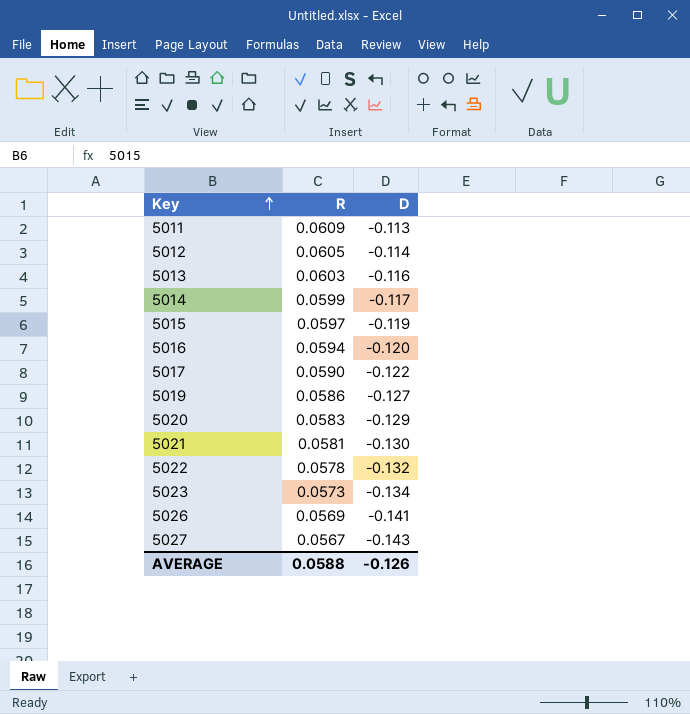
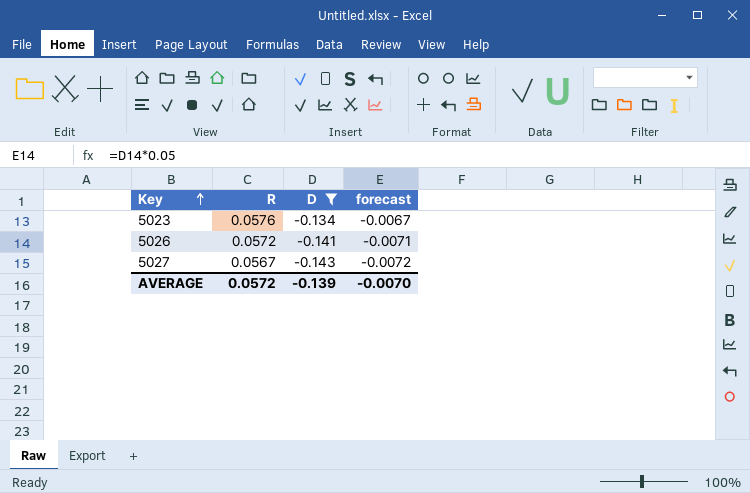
filter: none -> D <= -0.134
column forecast | formula: none -> [D] * 0.05
5023 | R: 0.0573 -> 0.0576
5026 | R: 0.0569 -> 0.0572
AVERAGE | R: 0.0588 -> 0.0572
AVERAGE | D: -0.126 -> -0.139

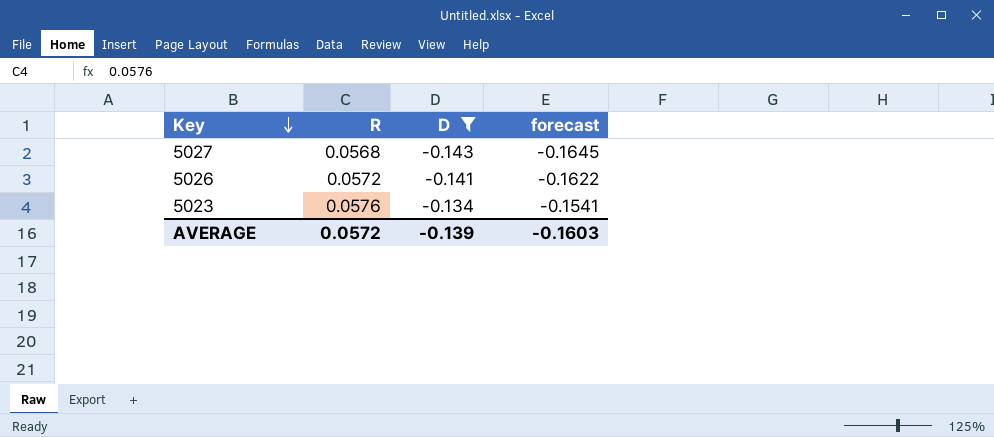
row order: Key ascending -> Key descending
column forecast | formula: [D] * 0.05 -> [D] * 1.15
5027 | R: 0.0567 -> 0.0568
AVERAGE | forecast: -0.0070 -> -0.1603

